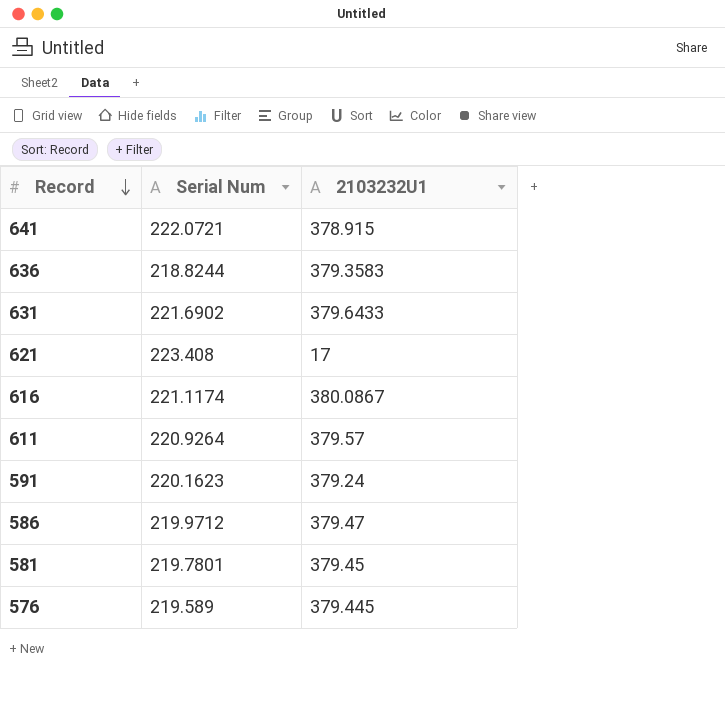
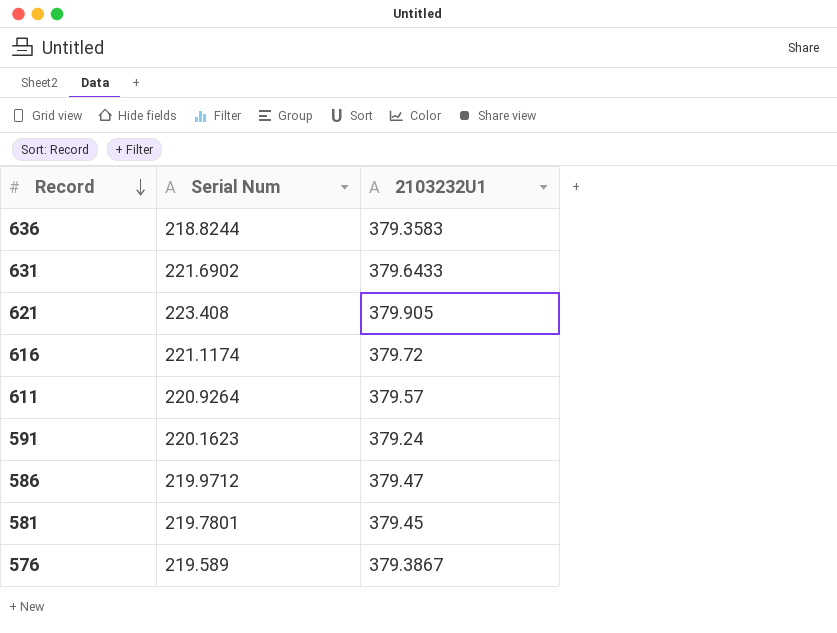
row 641: 222.0721 | 378.915 -> none
621 | 2103232U1: 17 -> 379.905
616 | 2103232U1: 380.0867 -> 379.72
576 | 2103232U1: 379.445 -> 379.3867

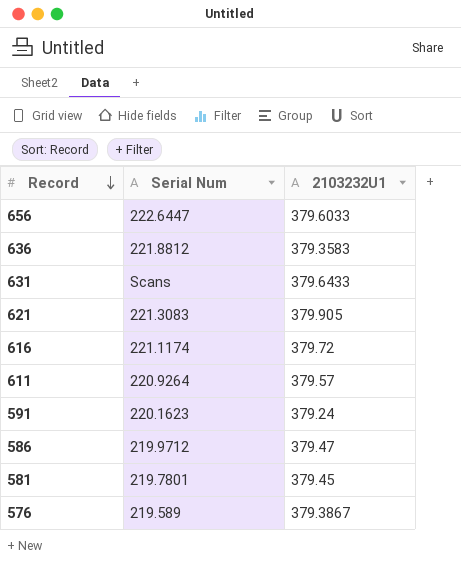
row 656: none -> 222.6447 | 379.6033
636 | Serial Num: 218.8244 -> 221.8812
631 | Serial Num: 221.6902 -> Scans
621 | Serial Num: 223.408 -> 221.3083

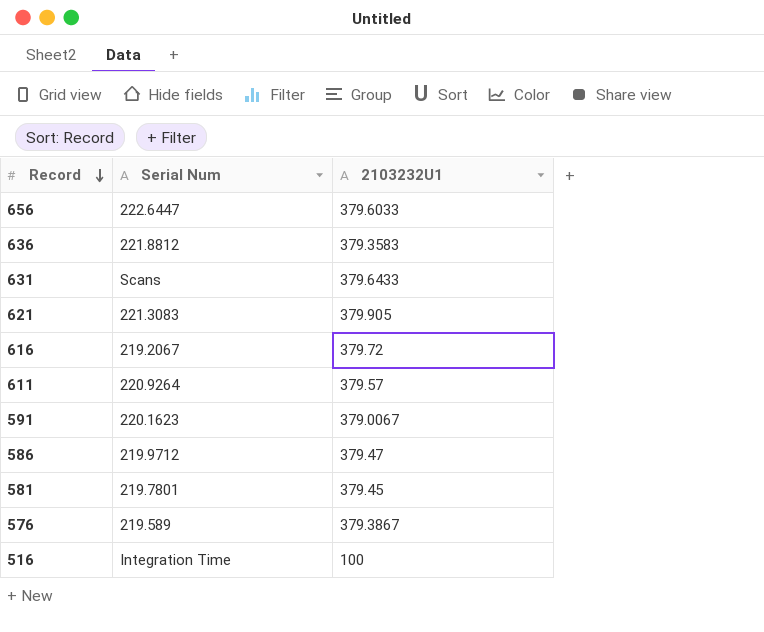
616 | Serial Num: 221.1174 -> 219.2067
591 | 2103232U1: 379.24 -> 379.0067
row 516: none -> Integration Time | 100

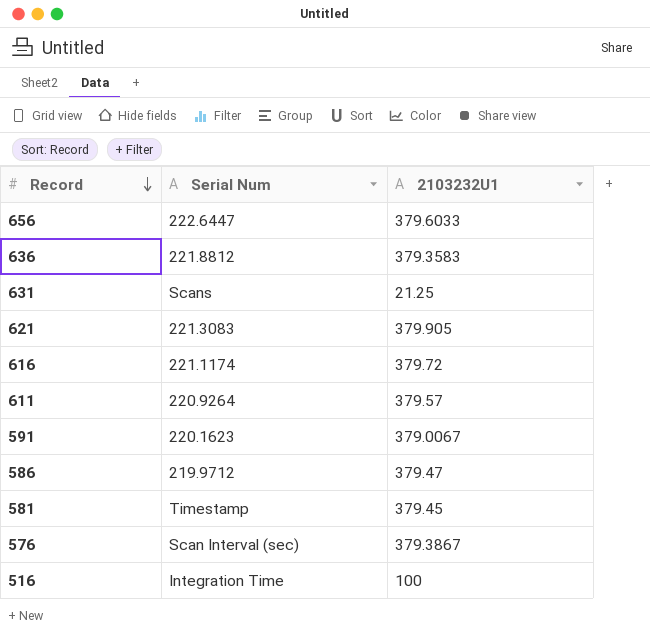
631 | 2103232U1: 379.6433 -> 21.25
616 | Serial Num: 219.2067 -> 221.1174
581 | Serial Num: 219.7801 -> Timestamp
576 | Serial Num: 219.589 -> Scan Interval (sec)

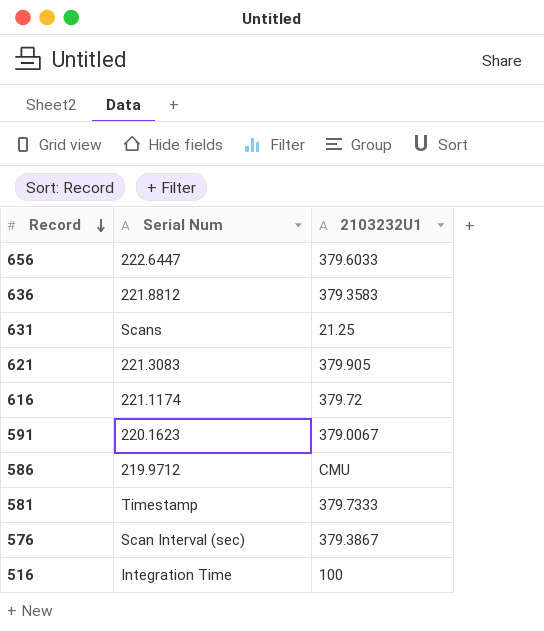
row 611: 220.9264 | 379.57 -> none
586 | 2103232U1: 379.47 -> CMU
581 | 2103232U1: 379.45 -> 379.7333

